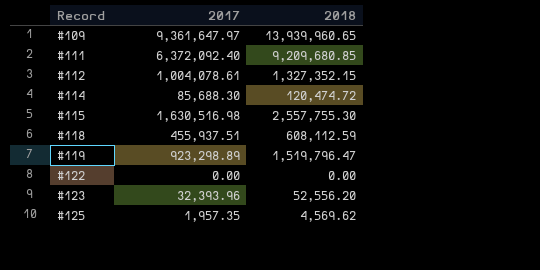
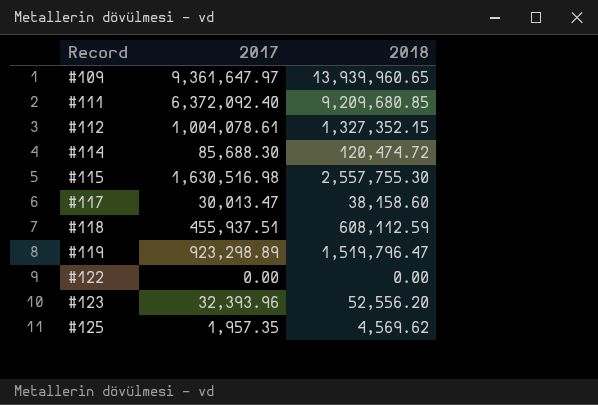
row #117: none -> 30,013.47 | 38,158.60

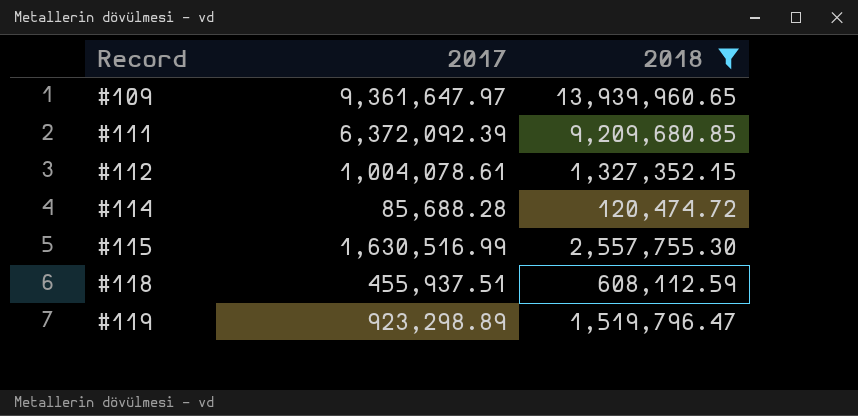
filter: none -> 2018 >= 120,474.72
#111 | 2017: 6,372,092.40 -> 6,372,092.39
#114 | 2017: 85,688.30 -> 85,688.28
#115 | 2017: 1,630,516.98 -> 1,630,516.99

